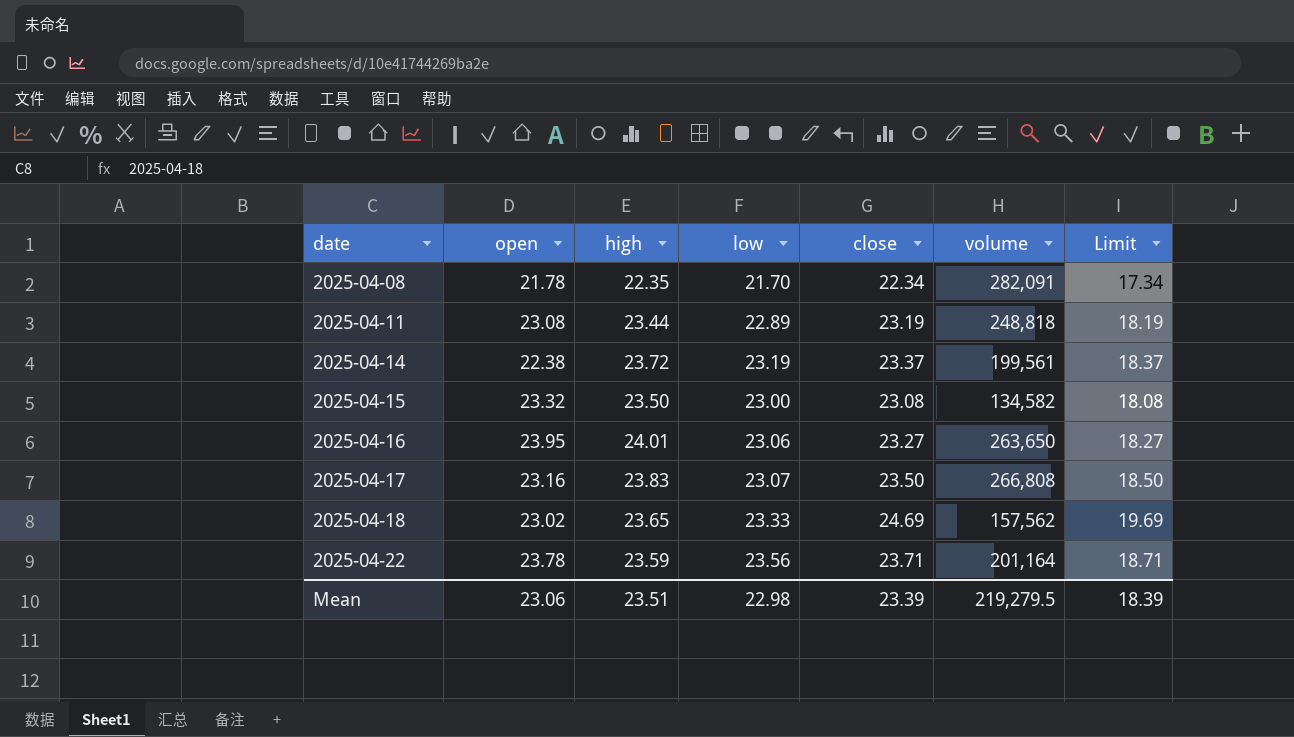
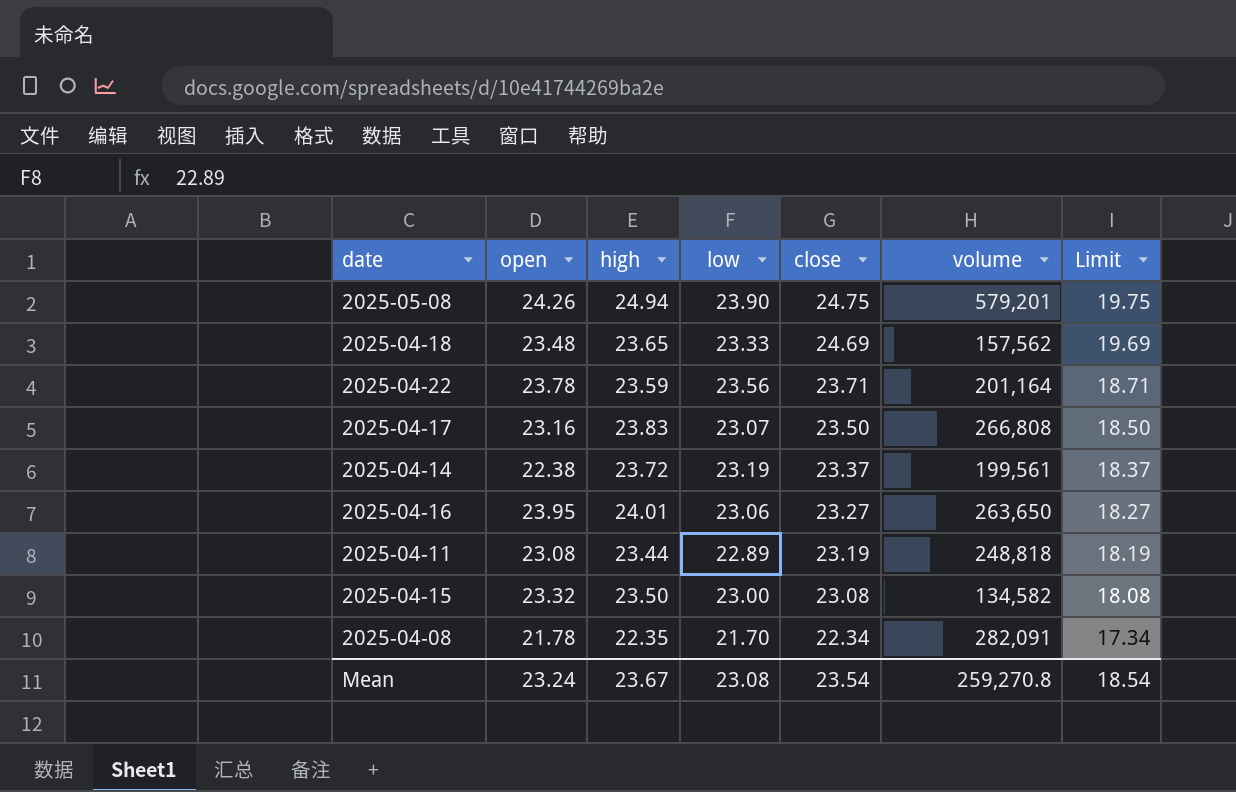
row order: date ascending -> close descending
row 2025-05-08: none -> 24.26 | 24.94 | 23.90 | 24.75 | 579,201 | 19.75
2025-04-18 | open: 23.02 -> 23.48
Mean | open: 23.06 -> 23.24
Mean | high: 23.51 -> 23.67
Mean | low: 22.98 -> 23.08
Mean | close: 23.39 -> 23.54
Mean | volume: 219,279.5 -> 259,270.8
Mean | Limit: 18.39 -> 18.54

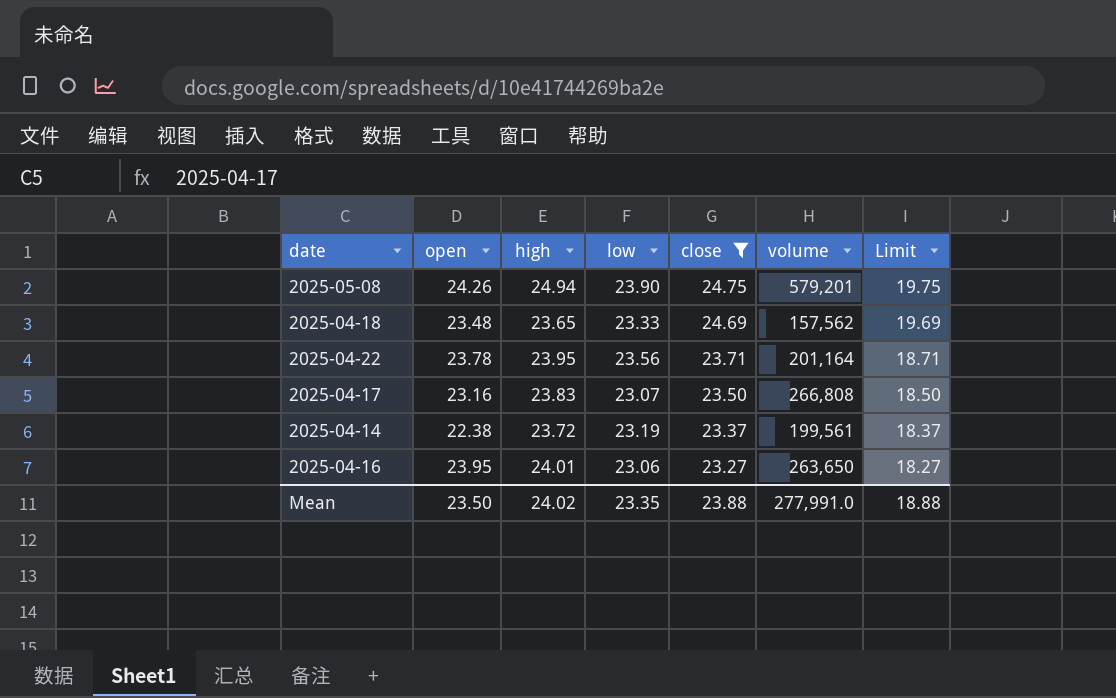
filter: none -> close >= 23.27
2025-04-22 | high: 23.59 -> 23.95
Mean | open: 23.24 -> 23.50
Mean | high: 23.67 -> 24.02
Mean | low: 23.08 -> 23.35
Mean | close: 23.54 -> 23.88
Mean | volume: 259,270.8 -> 277,991.0
Mean | Limit: 18.54 -> 18.88

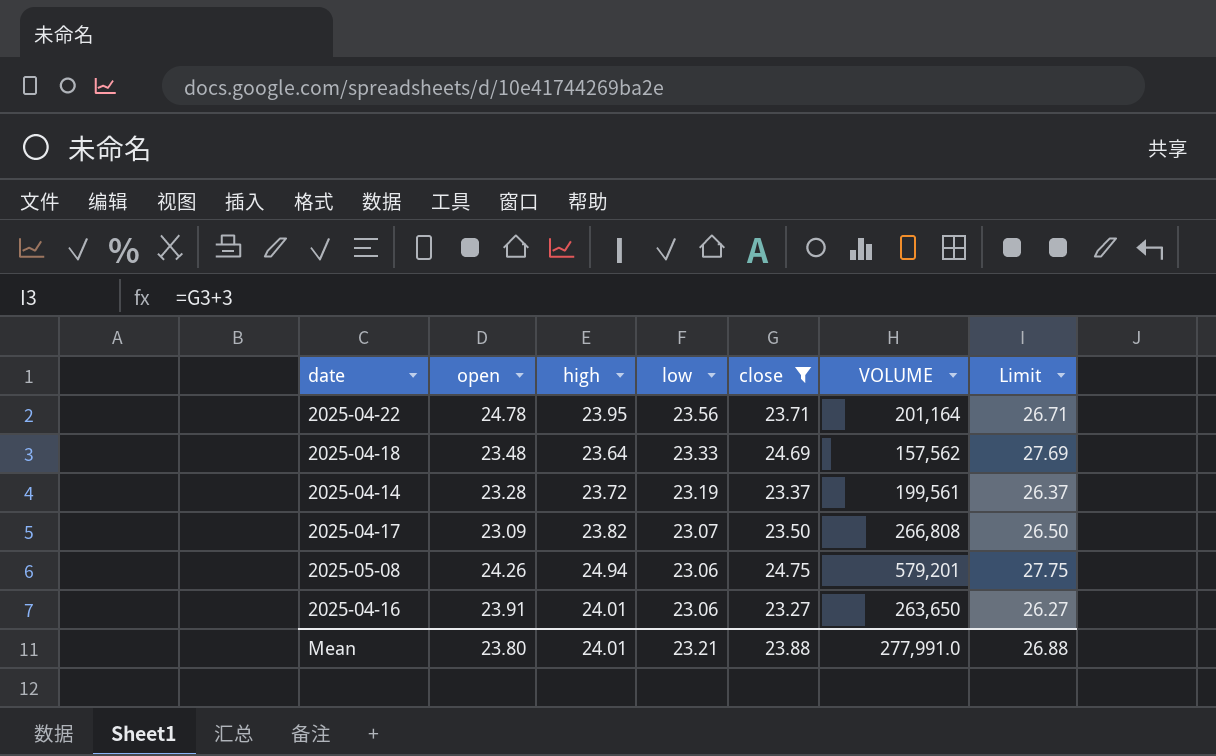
row order: close descending -> low descending
column name: volume -> VOLUME
column Limit | formula: [close] - 5 -> [close] + 3
2025-04-22 | open: 23.78 -> 24.78
2025-04-18 | high: 23.65 -> 23.64
2025-04-14 | open: 22.38 -> 23.28
2025-04-17 | open: 23.16 -> 23.09
2025-04-17 | high: 23.83 -> 23.82
2025-05-08 | low: 23.90 -> 23.06
2025-04-16 | open: 23.95 -> 23.91
Mean | open: 23.50 -> 23.80
Mean | high: 24.02 -> 24.01
Mean | low: 23.35 -> 23.21
Mean | Limit: 18.88 -> 26.88

